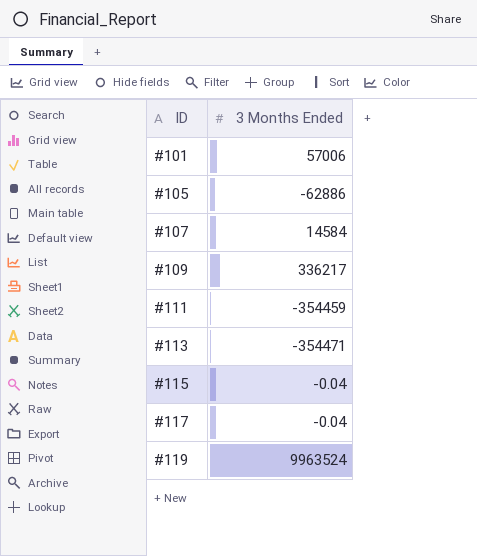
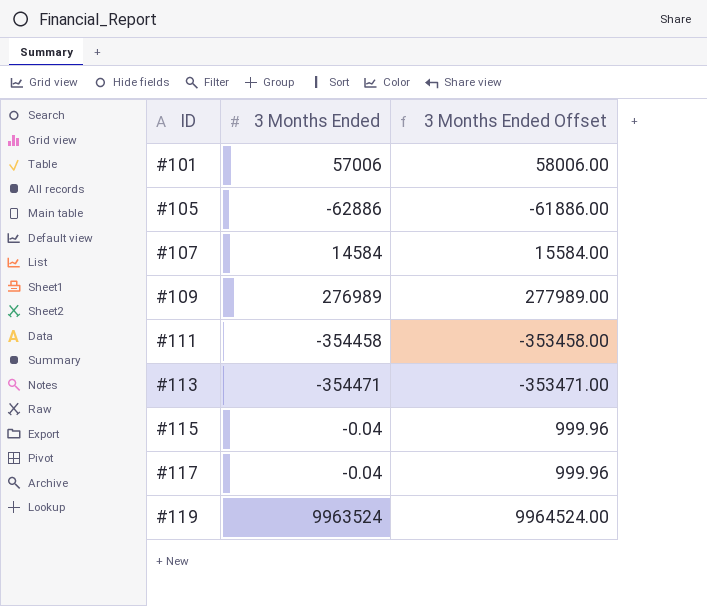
column 3 Months Ended Offset | formula: none -> [3 Months Ended] + 1000
#109 | 3 Months Ended: 336217 -> 276989
#111 | 3 Months Ended: -354459 -> -354458

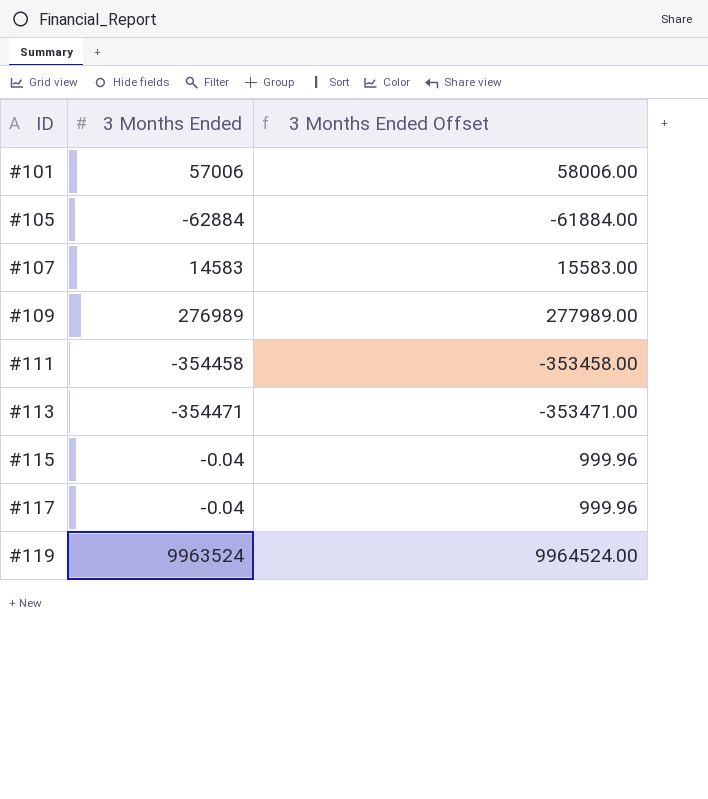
#105 | 3 Months Ended: -62886 -> -62884
#105 | 3 Months Ended Offset: -61886.00 -> -61884.00
#107 | 3 Months Ended: 14584 -> 14583
#107 | 3 Months Ended Offset: 15584.00 -> 15583.00

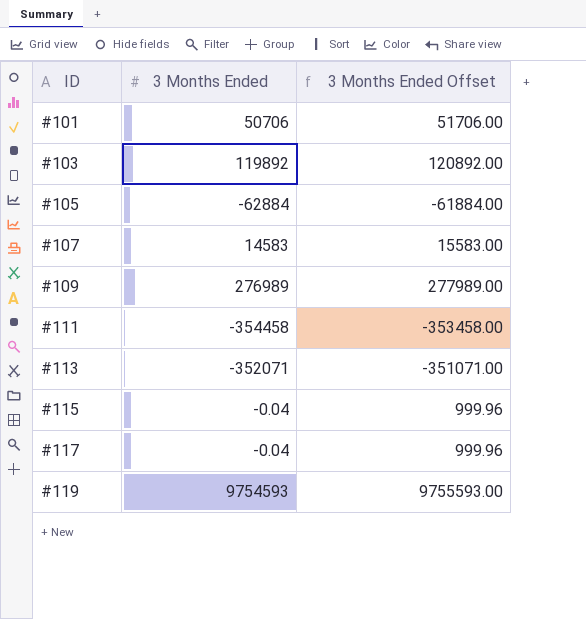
#101 | 3 Months Ended: 57006 -> 50706
#101 | 3 Months Ended Offset: 58006.00 -> 51706.00
row #103: none -> 119892 | 120892.00
#113 | 3 Months Ended: -354471 -> -352071
#113 | 3 Months Ended Offset: -353471.00 -> -351071.00
#119 | 3 Months Ended: 9963524 -> 9754593
#119 | 3 Months Ended Offset: 9964524.00 -> 9755593.00

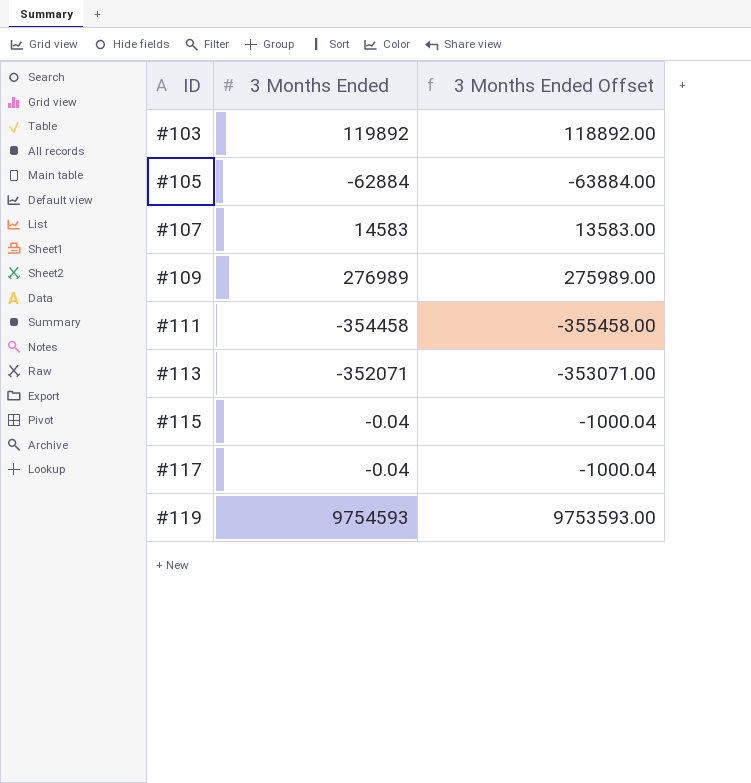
column 3 Months Ended Offset | formula: [3 Months Ended] + 1000 -> [3 Months Ended] - 1000
row #101: 50706 | 51706.00 -> none

